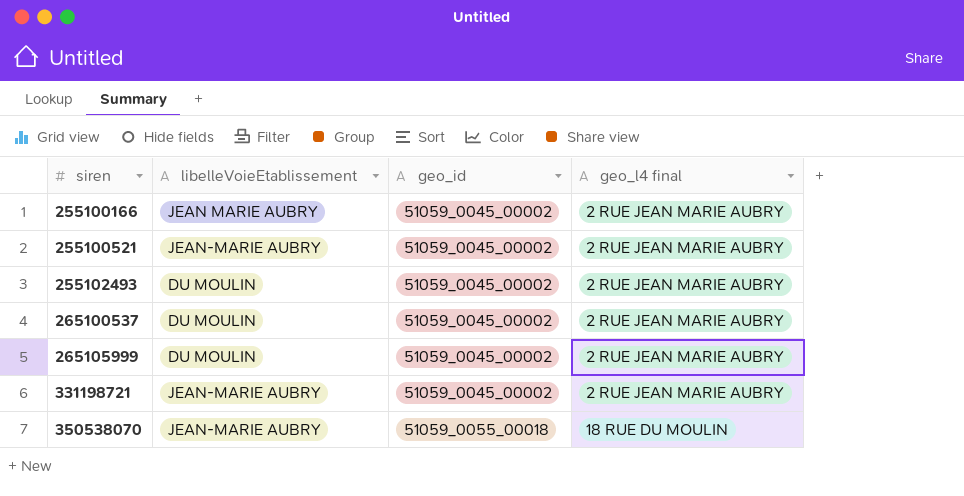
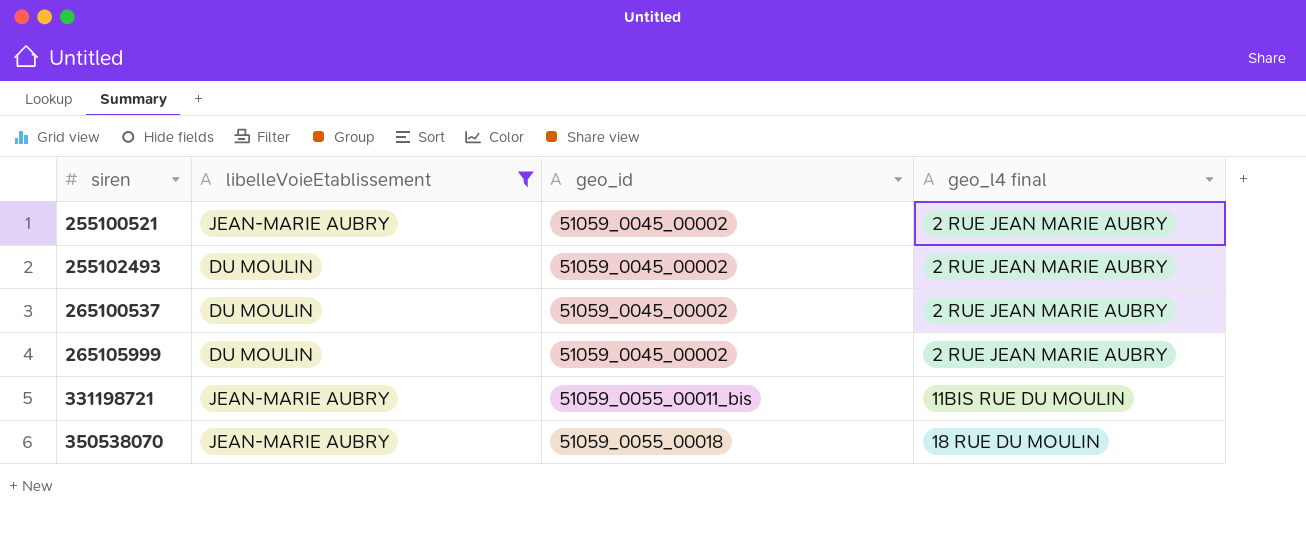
filter: none -> libelleVoieEtablissement != JEAN MARIE AUBRY
331198721 | geo_id: 51059_0045_00002 -> 51059_0055_00011_bis
331198721 | geo_l4 final: 2 RUE JEAN MARIE AUBRY -> 11BIS RUE DU MOULIN

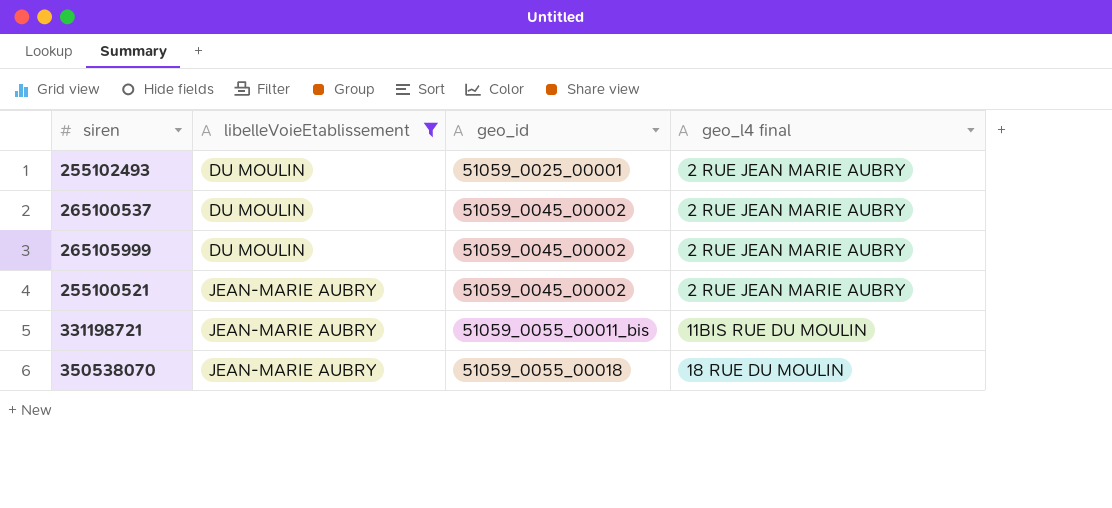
row order: siren ascending -> libelleVoieEtablissement ascending
255102493 | geo_id: 51059_0045_00002 -> 51059_0025_00001

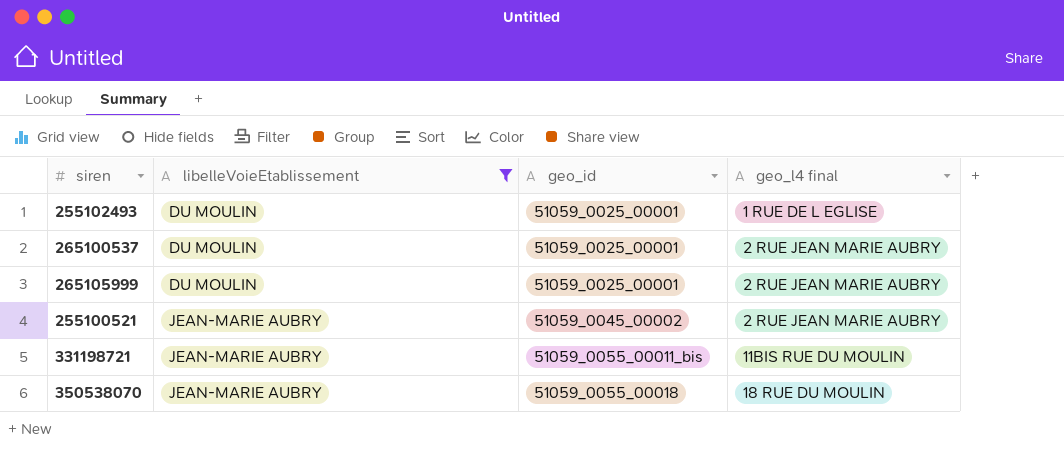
255102493 | geo_l4 final: 2 RUE JEAN MARIE AUBRY -> 1 RUE DE L EGLISE
265100537 | geo_id: 51059_0045_00002 -> 51059_0025_00001
265105999 | geo_id: 51059_0045_00002 -> 51059_0025_00001

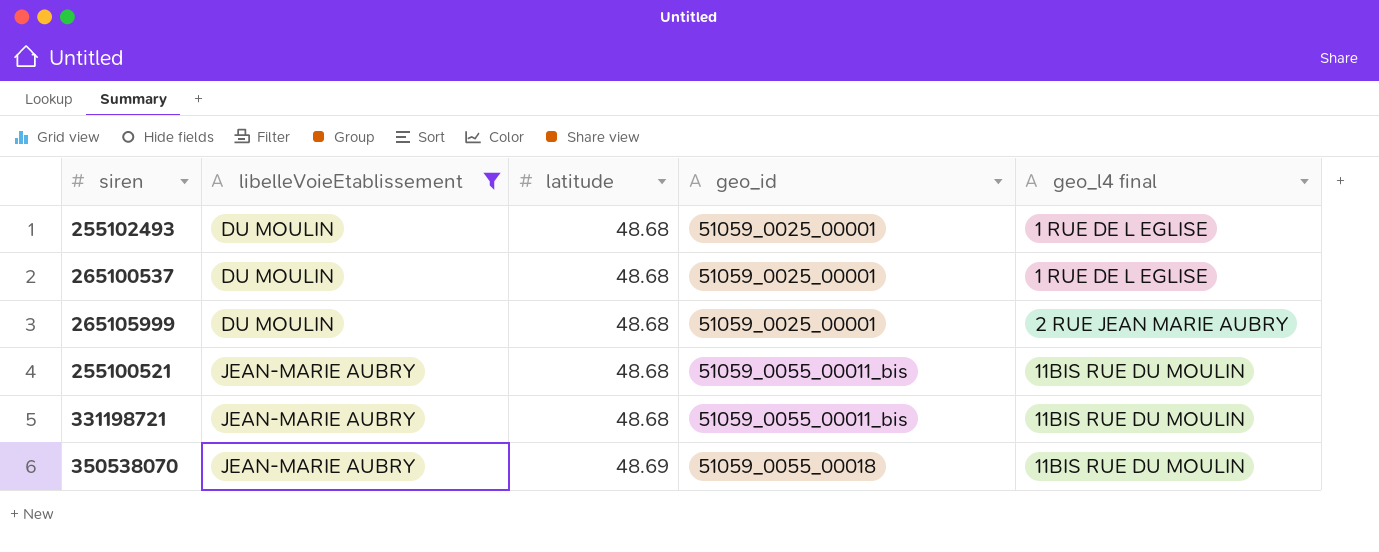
column latitude | position: none -> 3
265100537 | geo_l4 final: 2 RUE JEAN MARIE AUBRY -> 1 RUE DE L EGLISE
255100521 | geo_id: 51059_0045_00002 -> 51059_0055_00011_bis
255100521 | geo_l4 final: 2 RUE JEAN MARIE AUBRY -> 11BIS RUE DU MOULIN
350538070 | geo_l4 final: 18 RUE DU MOULIN -> 11BIS RUE DU MOULIN

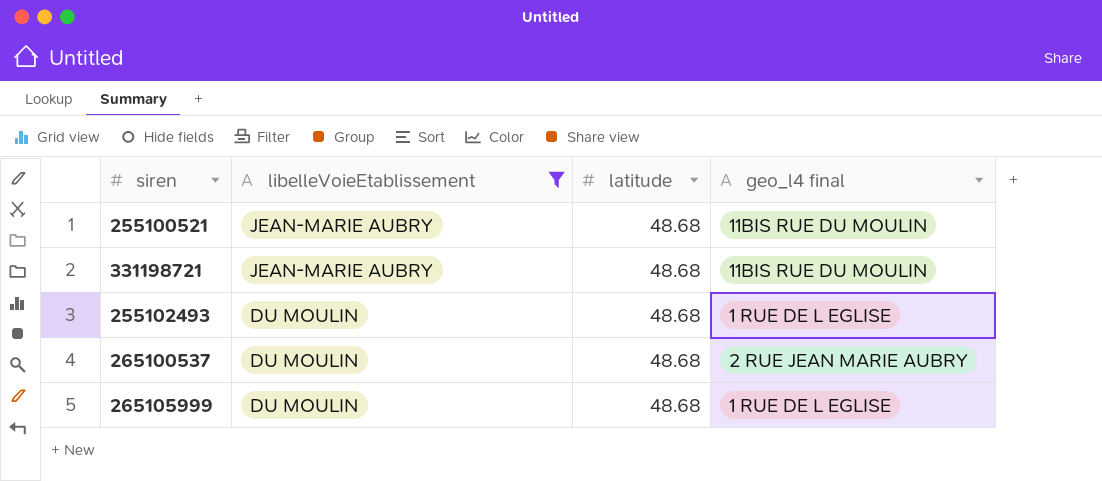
row order: libelleVoieEtablissement ascending -> libelleVoieEtablissement descending
column geo_id | position: 4 -> none
row 350538070: JEAN-MARIE AUBRY | 48.69 | 51059_0055_00018 | 11BIS RUE DU MOULIN -> none
265100537 | geo_l4 final: 1 RUE DE L EGLISE -> 2 RUE JEAN MARIE AUBRY
265105999 | geo_l4 final: 2 RUE JEAN MARIE AUBRY -> 1 RUE DE L EGLISE

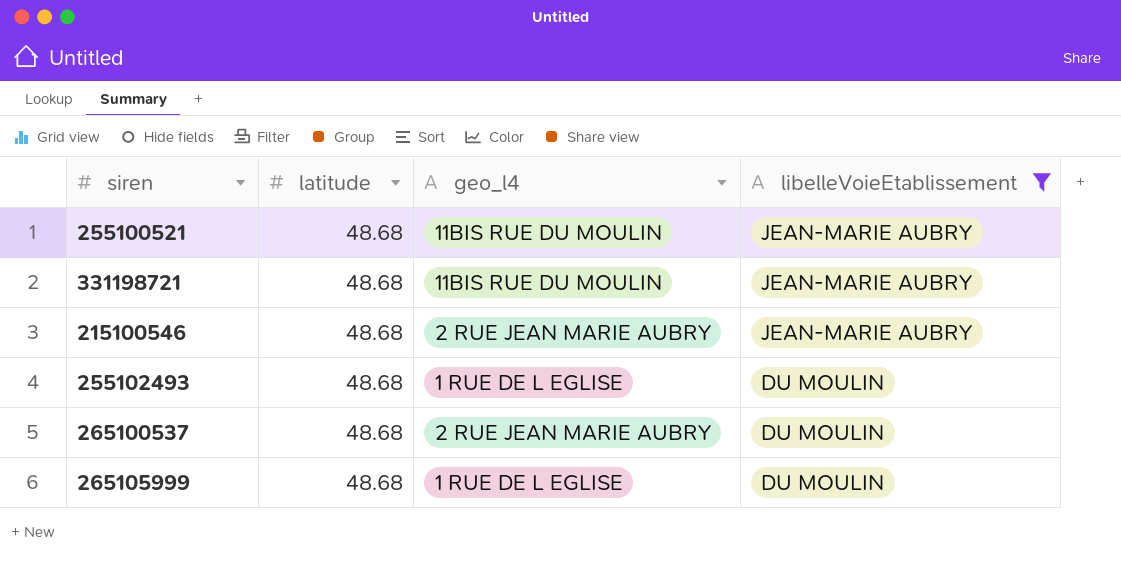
column name: geo_l4 final -> geo_l4
column libelleVoieEtablissement | position: 2 -> 4
row 215100546: none -> 48.68 | 2 RUE JEAN MARIE AUBRY | JEAN-MARIE AUBRY

